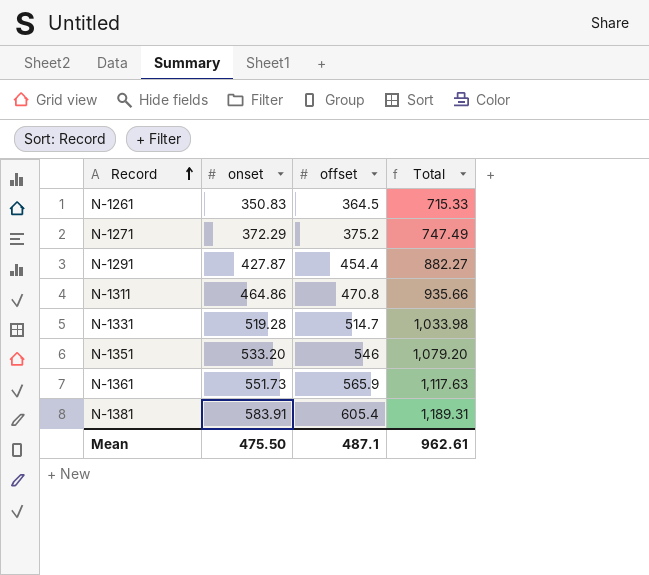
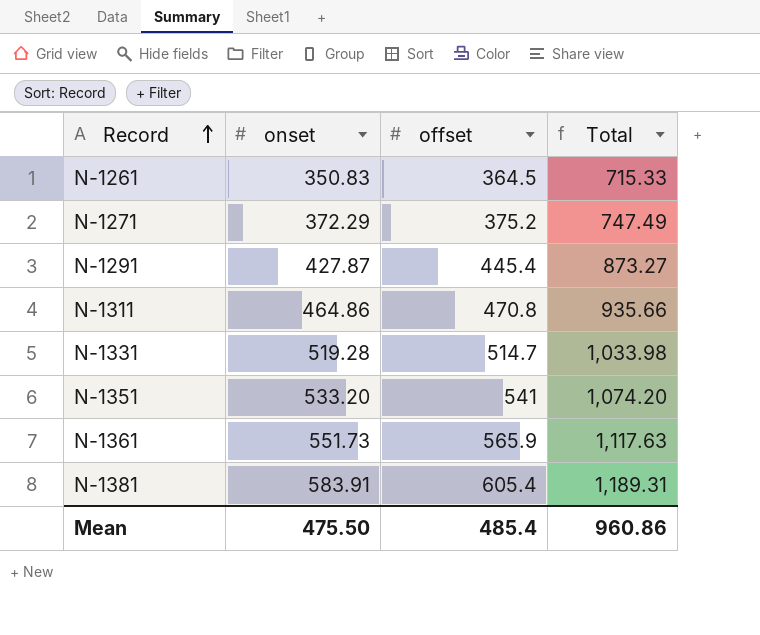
N-1291 | offset: 454.4 -> 445.4
N-1291 | Total: 882.27 -> 873.27
N-1351 | offset: 546 -> 541
N-1351 | Total: 1,079.20 -> 1,074.20
Mean | offset: 487.1 -> 485.4
Mean | Total: 962.61 -> 960.86

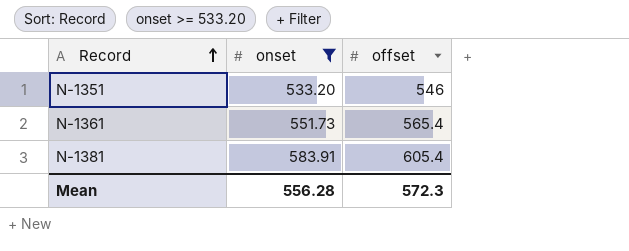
filter: none -> onset >= 533.20
column Total | formula: [onset] + [offset] -> none
N-1351 | offset: 541 -> 546
N-1361 | offset: 565.9 -> 565.4
Mean | onset: 475.50 -> 556.28
Mean | offset: 485.4 -> 572.3

